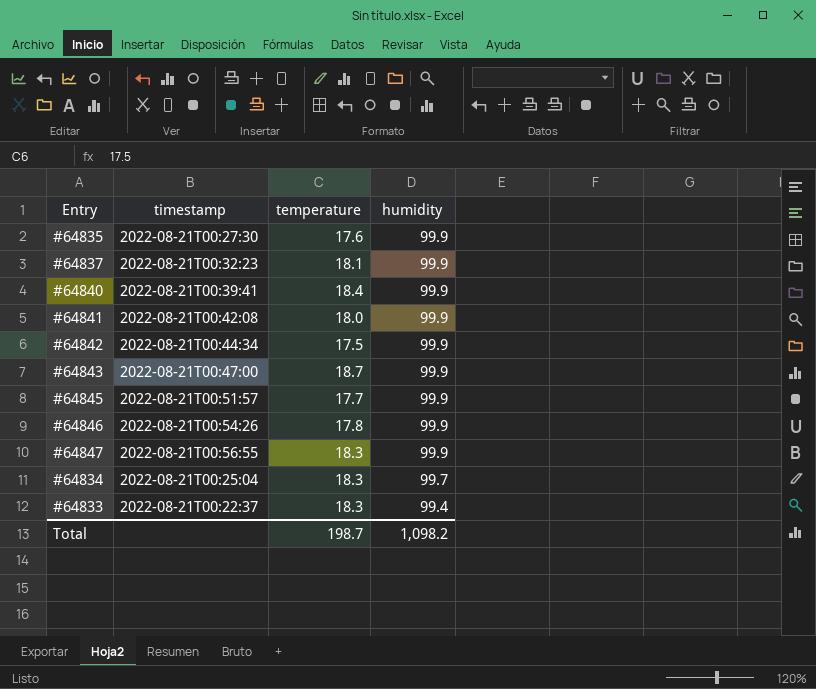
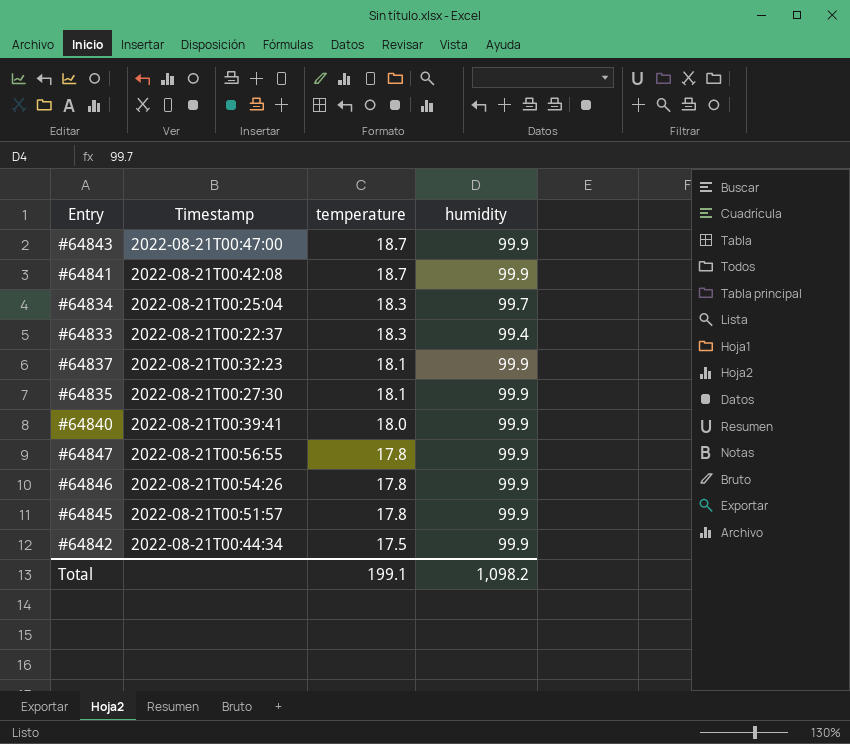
row order: humidity descending -> temperature descending
column name: timestamp -> Timestamp
#64841 | temperature: 18.0 -> 18.7
#64835 | temperature: 17.6 -> 18.1
#64840 | temperature: 18.4 -> 18.0
#64847 | temperature: 18.3 -> 17.8
#64845 | temperature: 17.7 -> 17.8
Total | temperature: 198.7 -> 199.1

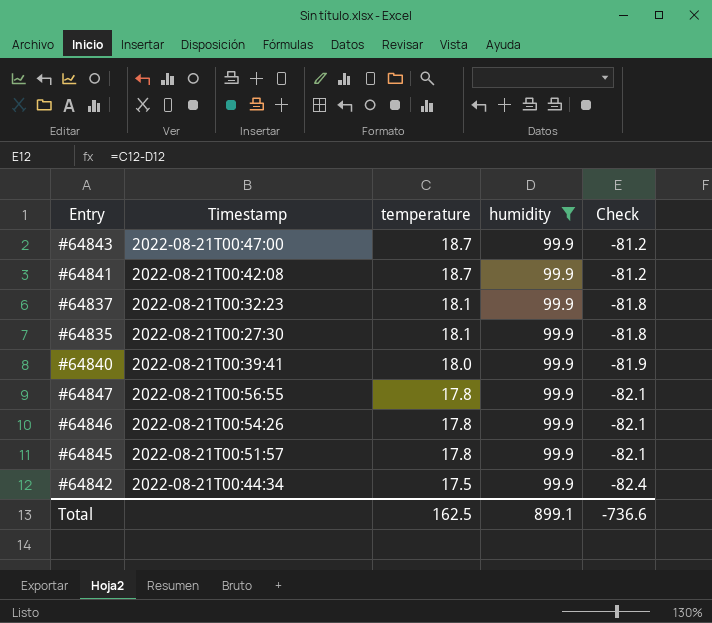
filter: none -> humidity = 99.9
column Check | formula: none -> [temperature] - [humidity]
Total | temperature: 199.1 -> 162.5
Total | humidity: 1,098.2 -> 899.1

